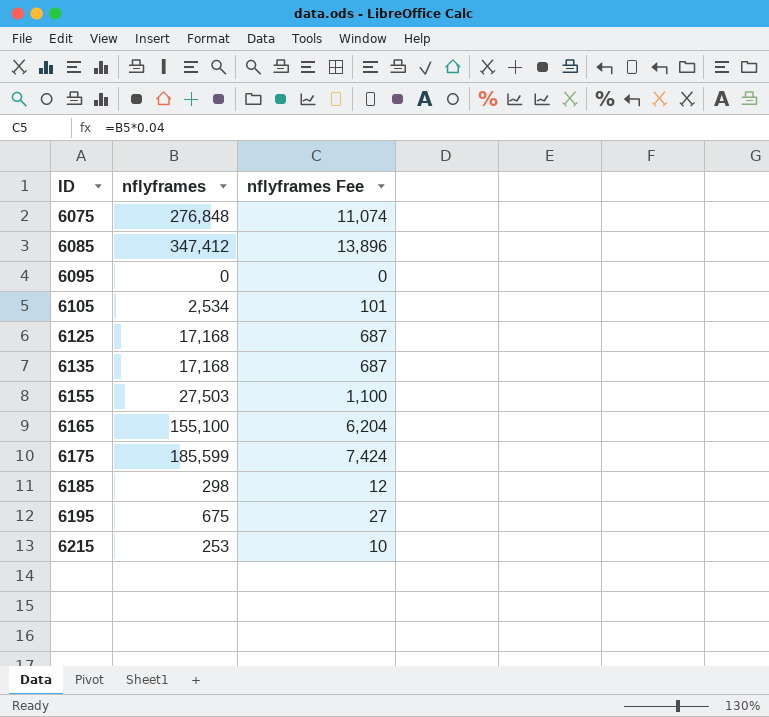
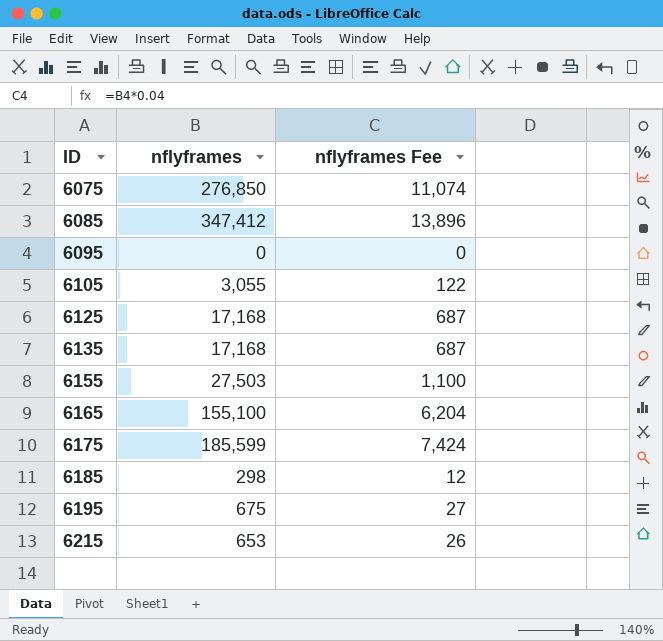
6075 | nflyframes: 276,848 -> 276,850
6105 | nflyframes: 2,534 -> 3,055
6105 | nflyframes Fee: 101 -> 122
6215 | nflyframes: 253 -> 653
6215 | nflyframes Fee: 10 -> 26

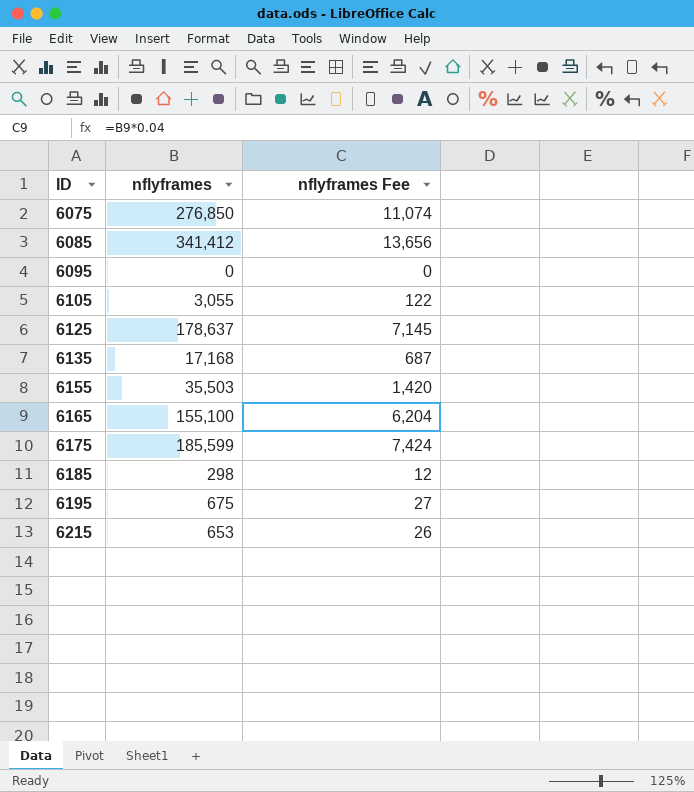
6085 | nflyframes: 347,412 -> 341,412
6085 | nflyframes Fee: 13,896 -> 13,656
6125 | nflyframes: 17,168 -> 178,637
6125 | nflyframes Fee: 687 -> 7,145
6155 | nflyframes: 27,503 -> 35,503
6155 | nflyframes Fee: 1,100 -> 1,420

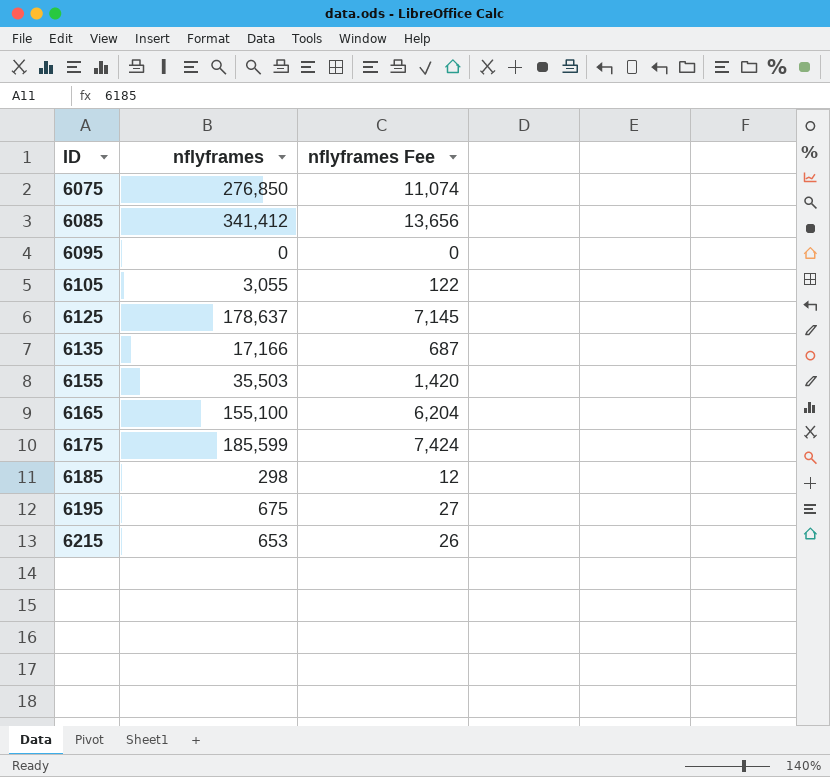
6135 | nflyframes: 17,168 -> 17,166

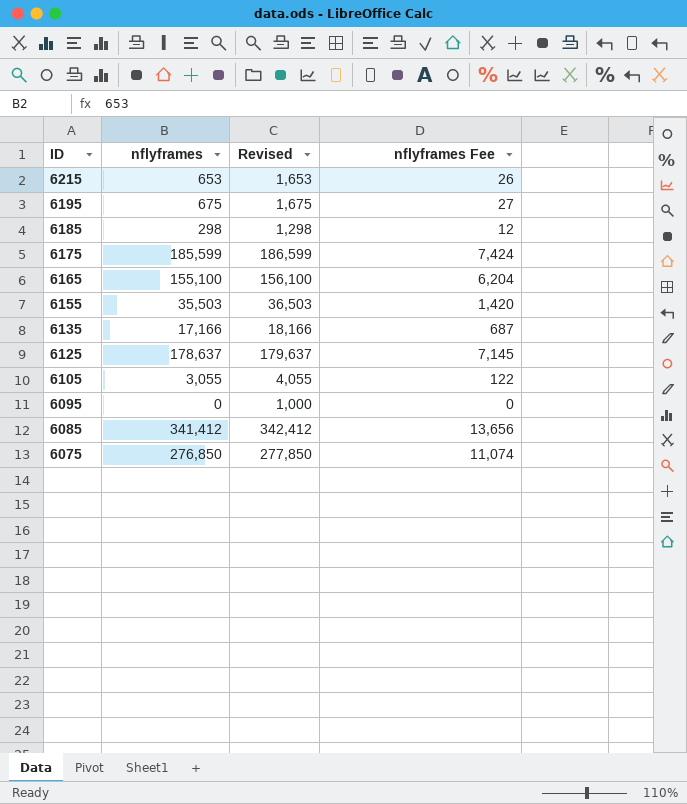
row order: ID ascending -> ID descending
column Revised | formula: none -> [nflyframes] + 1000

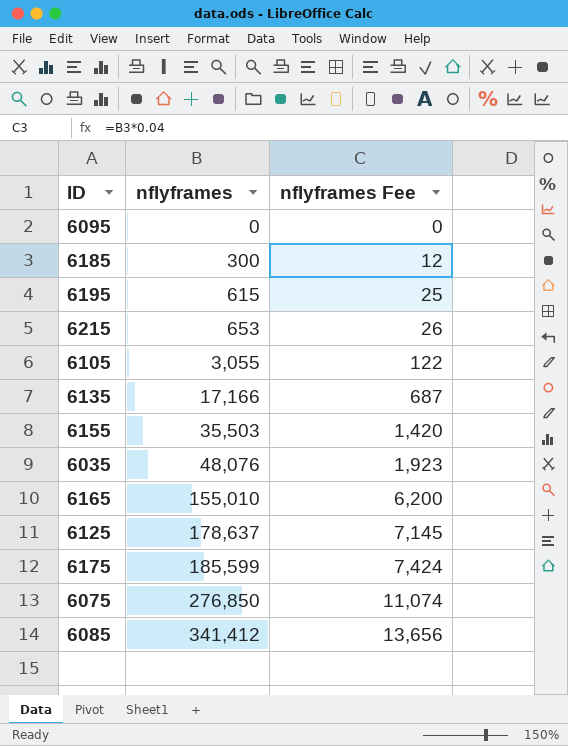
row order: ID descending -> nflyframes ascending
column Revised | formula: [nflyframes] + 1000 -> none
6185 | nflyframes: 298 -> 300
6195 | nflyframes: 675 -> 615
6195 | nflyframes Fee: 27 -> 25
row 6035: none -> 48,076 | 1,923
6165 | nflyframes: 155,100 -> 155,010
6165 | nflyframes Fee: 6,204 -> 6,200

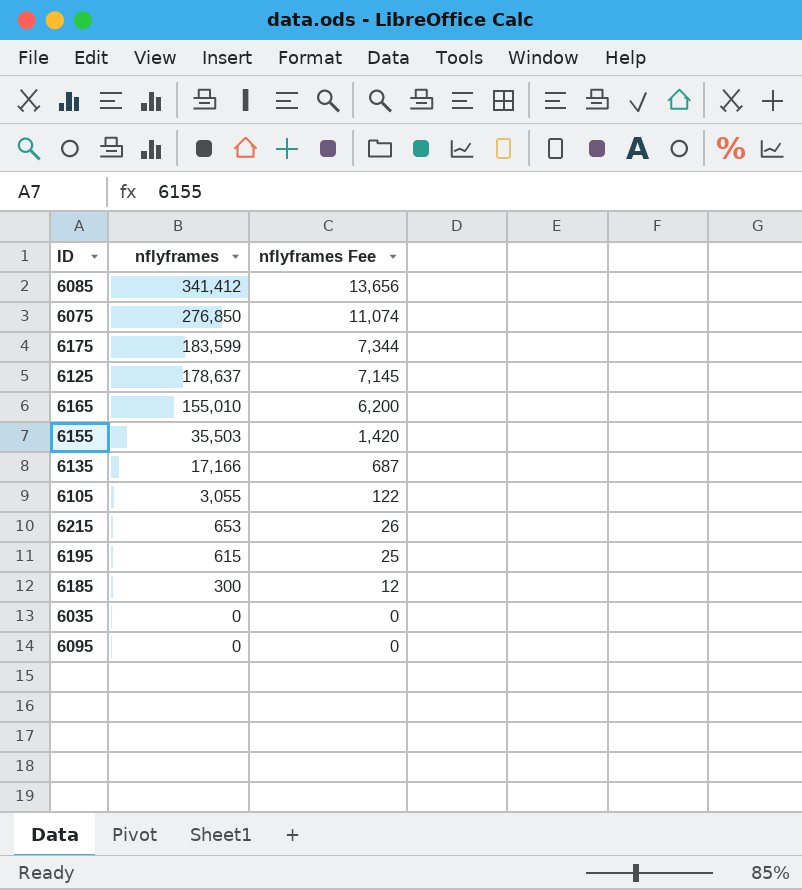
row order: nflyframes ascending -> nflyframes descending
6175 | nflyframes: 185,599 -> 183,599
6175 | nflyframes Fee: 7,424 -> 7,344
6035 | nflyframes: 48,076 -> 0
6035 | nflyframes Fee: 1,923 -> 0

